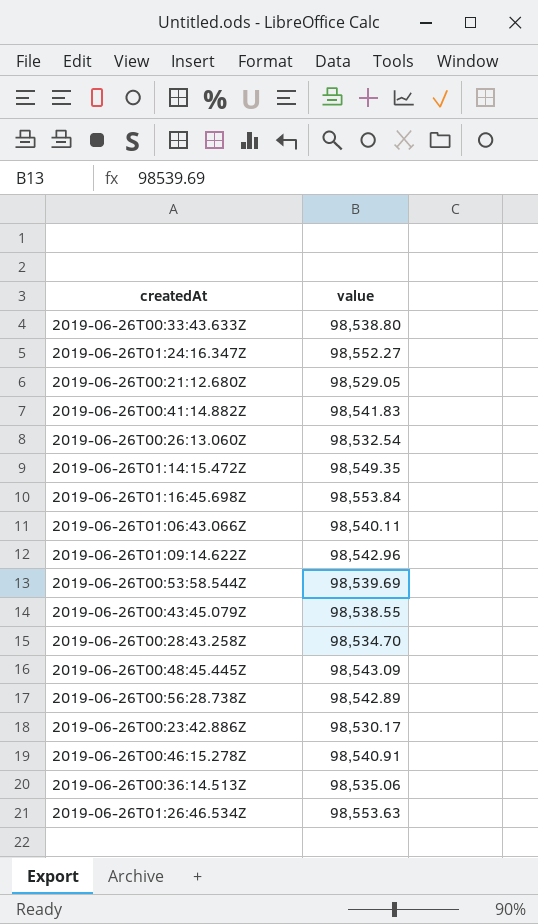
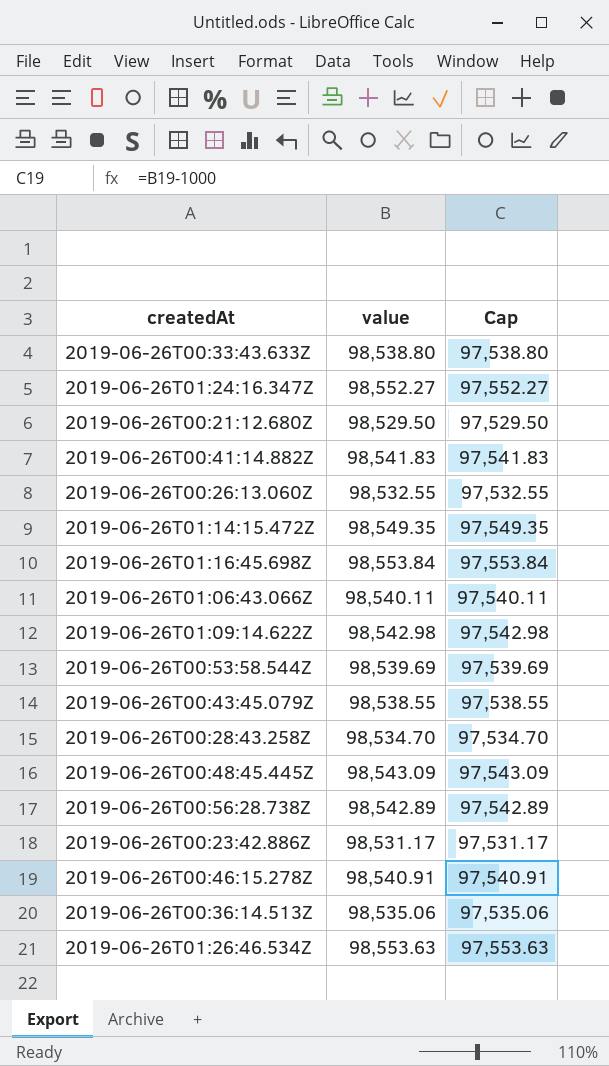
column Cap | formula: none -> [value] - 1000
2019-06-26T00:21:12.680Z | value: 98,529.05 -> 98,529.50
2019-06-26T00:26:13.060Z | value: 98,532.54 -> 98,532.55
2019-06-26T01:09:14.622Z | value: 98,542.96 -> 98,542.98
2019-06-26T00:23:42.886Z | value: 98,530.17 -> 98,531.17

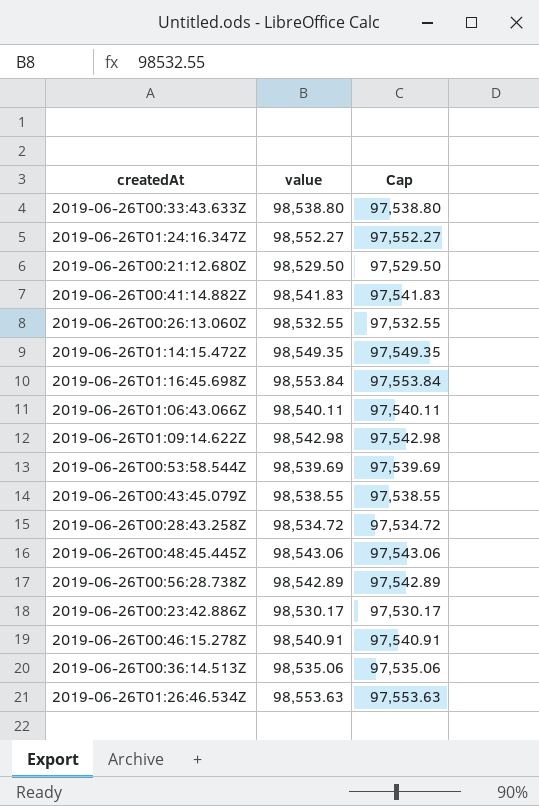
2019-06-26T00:28:43.258Z | value: 98,534.70 -> 98,534.72
2019-06-26T00:28:43.258Z | Cap: 97,534.70 -> 97,534.72
2019-06-26T00:48:45.445Z | value: 98,543.09 -> 98,543.06
2019-06-26T00:48:45.445Z | Cap: 97,543.09 -> 97,543.06
2019-06-26T00:23:42.886Z | value: 98,531.17 -> 98,530.17
2019-06-26T00:23:42.886Z | Cap: 97,531.17 -> 97,530.17

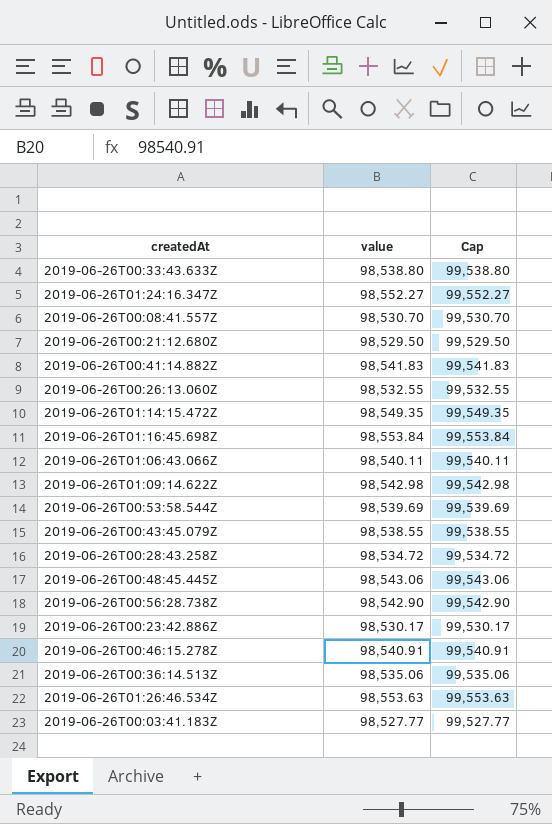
column Cap | formula: [value] - 1000 -> [value] + 1000
row 2019-06-26T00:08:41.557Z: none -> 98,530.70 | 99,530.70
2019-06-26T00:56:28.738Z | value: 98,542.89 -> 98,542.90
row 2019-06-26T00:03:41.183Z: none -> 98,527.77 | 99,527.77

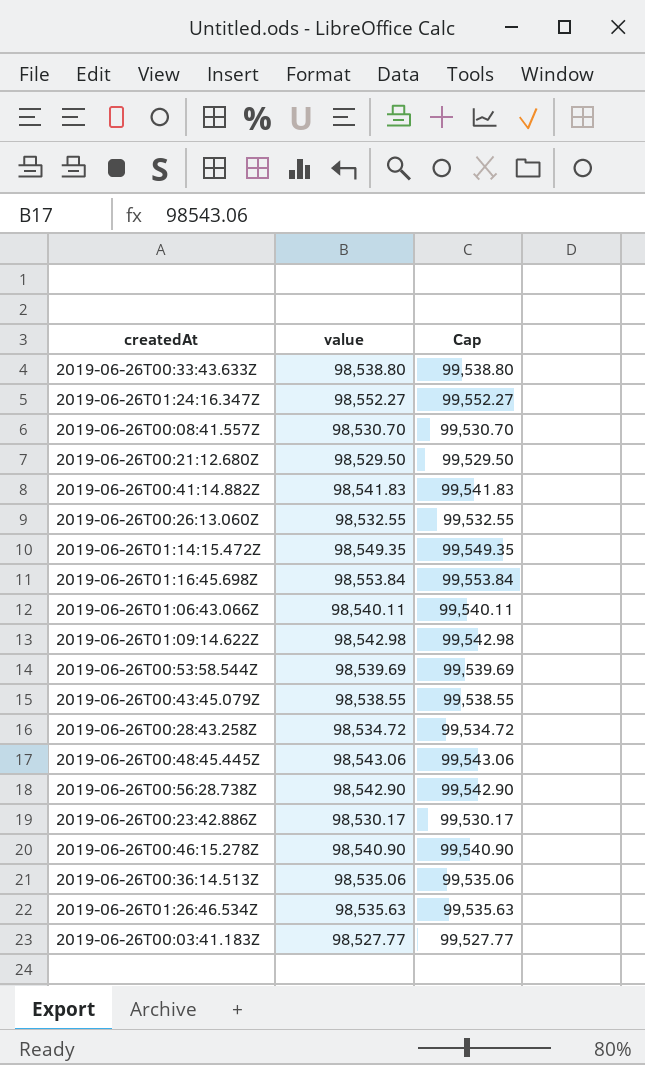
2019-06-26T00:46:15.278Z | value: 98,540.91 -> 98,540.90
2019-06-26T00:46:15.278Z | Cap: 99,540.91 -> 99,540.90
2019-06-26T01:26:46.534Z | value: 98,553.63 -> 98,535.63
2019-06-26T01:26:46.534Z | Cap: 99,553.63 -> 99,535.63

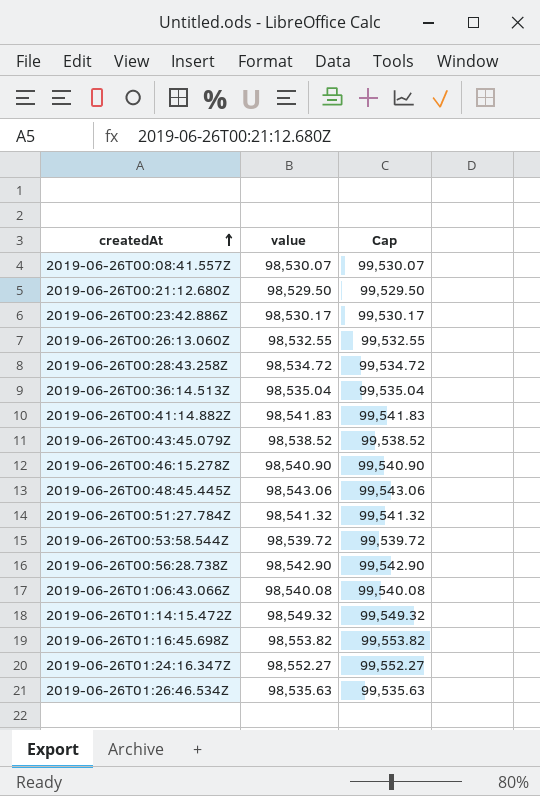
row order: none -> createdAt ascending
row 2019-06-26T00:33:43.633Z: 98,538.80 | 99,538.80 -> none
row 2019-06-26T01:09:14.622Z: 98,542.98 | 99,542.98 -> none
row 2019-06-26T00:03:41.183Z: 98,527.77 | 99,527.77 -> none
2019-06-26T00:08:41.557Z | value: 98,530.70 -> 98,530.07
2019-06-26T00:08:41.557Z | Cap: 99,530.70 -> 99,530.07
2019-06-26T00:36:14.513Z | value: 98,535.06 -> 98,535.04
2019-06-26T00:36:14.513Z | Cap: 99,535.06 -> 99,535.04
2019-06-26T00:43:45.079Z | value: 98,538.55 -> 98,538.52
2019-06-26T00:43:45.079Z | Cap: 99,538.55 -> 99,538.52
row 2019-06-26T00:51:27.784Z: none -> 98,541.32 | 99,541.32
2019-06-26T00:53:58.544Z | value: 98,539.69 -> 98,539.72
2019-06-26T00:53:58.544Z | Cap: 99,539.69 -> 99,539.72
2019-06-26T01:06:43.066Z | value: 98,540.11 -> 98,540.08
2019-06-26T01:06:43.066Z | Cap: 99,540.11 -> 99,540.08
2019-06-26T01:14:15.472Z | value: 98,549.35 -> 98,549.32
2019-06-26T01:14:15.472Z | Cap: 99,549.35 -> 99,549.32
2019-06-26T01:16:45.698Z | value: 98,553.84 -> 98,553.82
2019-06-26T01:16:45.698Z | Cap: 99,553.84 -> 99,553.82

